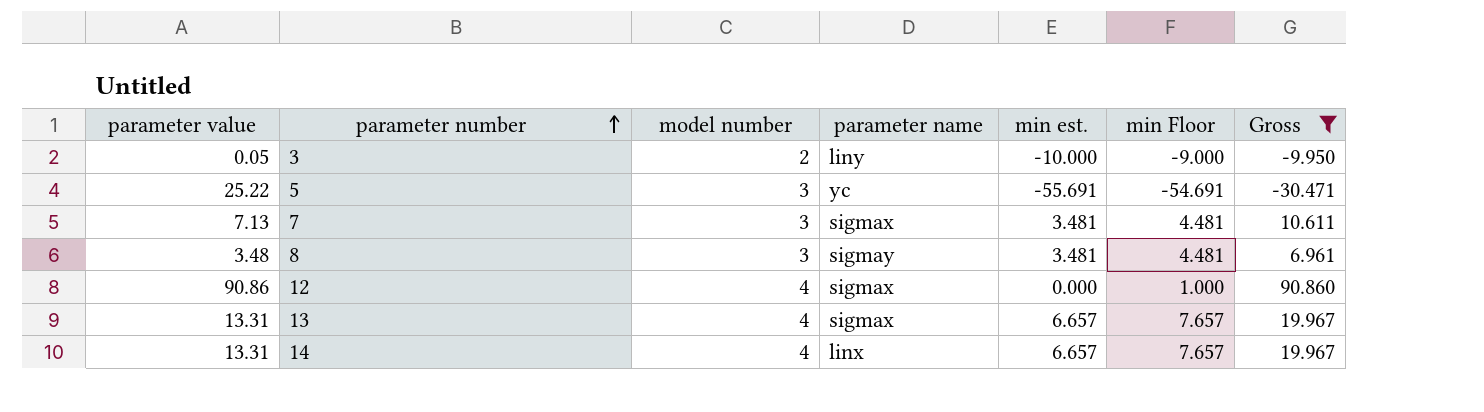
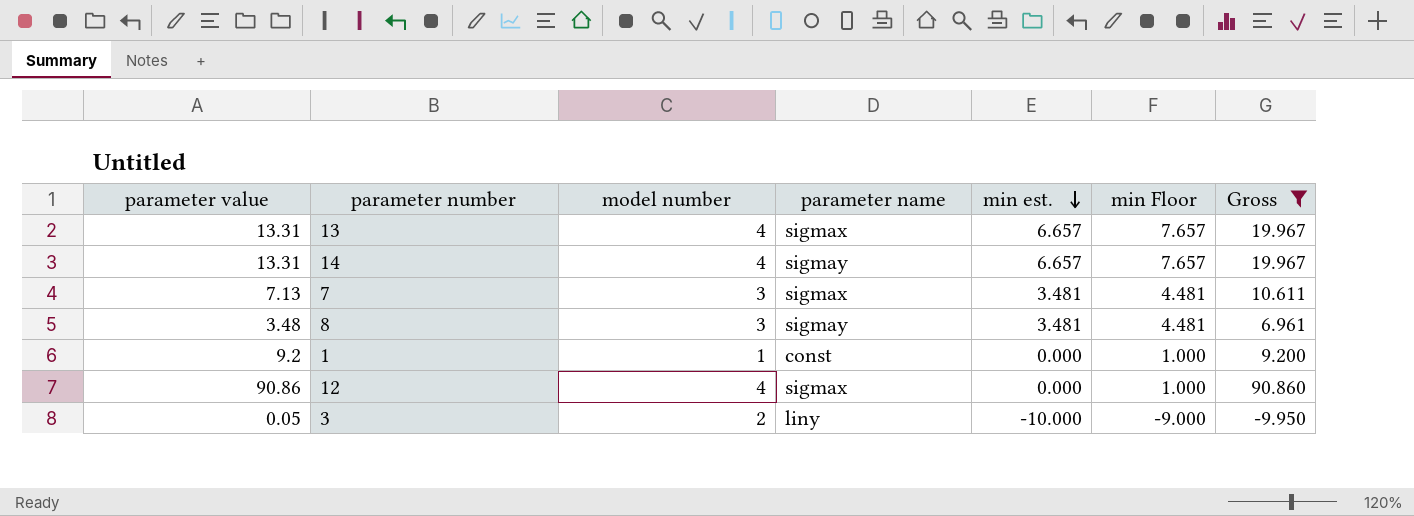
row order: parameter number ascending -> min est. descending
row 5: 25.22 | 3 | yc | -55.691 | -54.691 | -30.471 -> none
14 | parameter name: linx -> sigmay
row 1: none -> 9.2 | 1 | const | 0.000 | 1.000 | 9.200

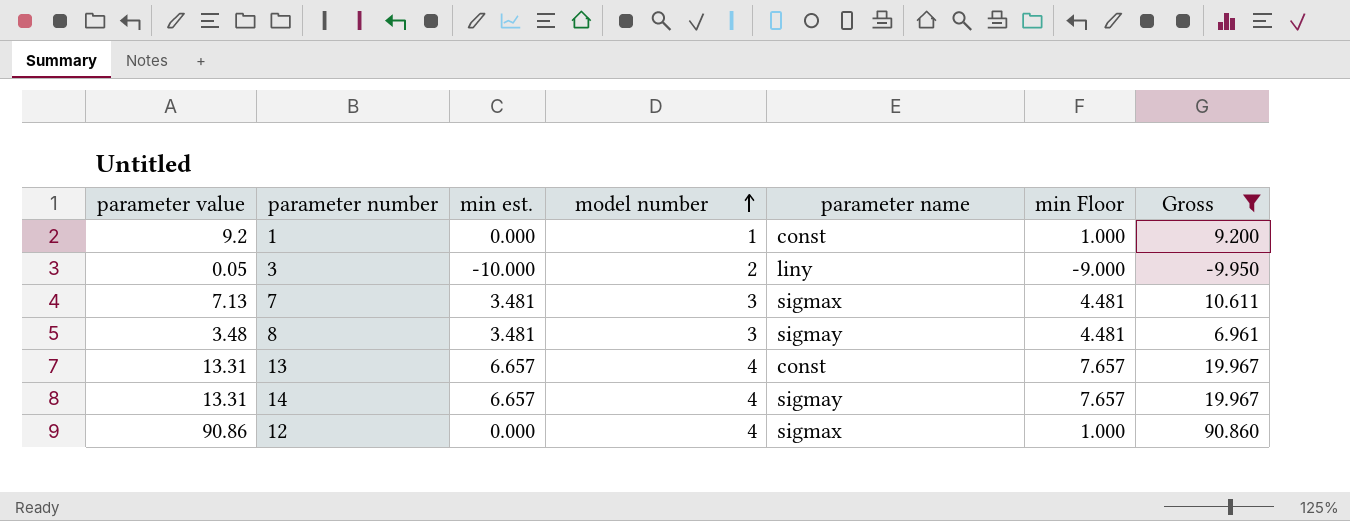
row order: min est. descending -> model number ascending
column min est. | position: 5 -> 3
13 | parameter name: sigmax -> const

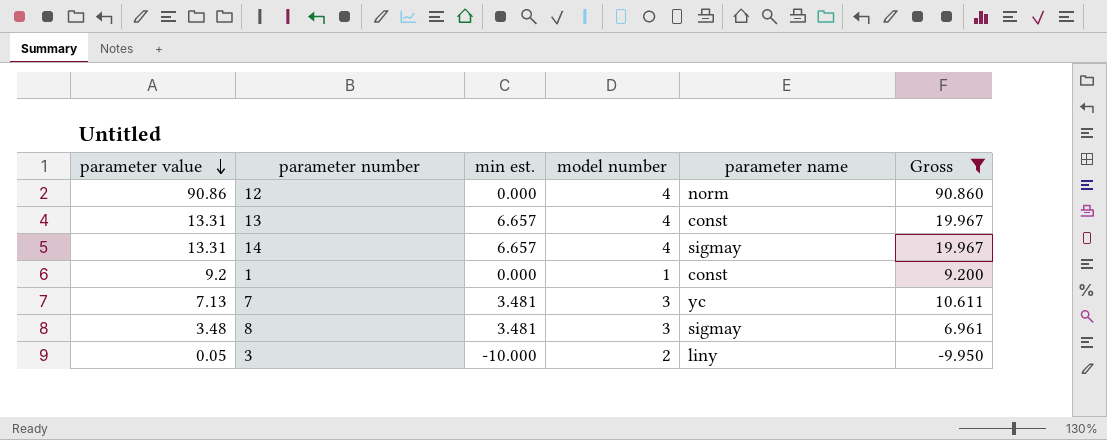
row order: model number ascending -> parameter value descending
column min Floor | formula: [min est.] + 1 -> none
12 | parameter name: sigmax -> norm
7 | parameter name: sigmax -> yc

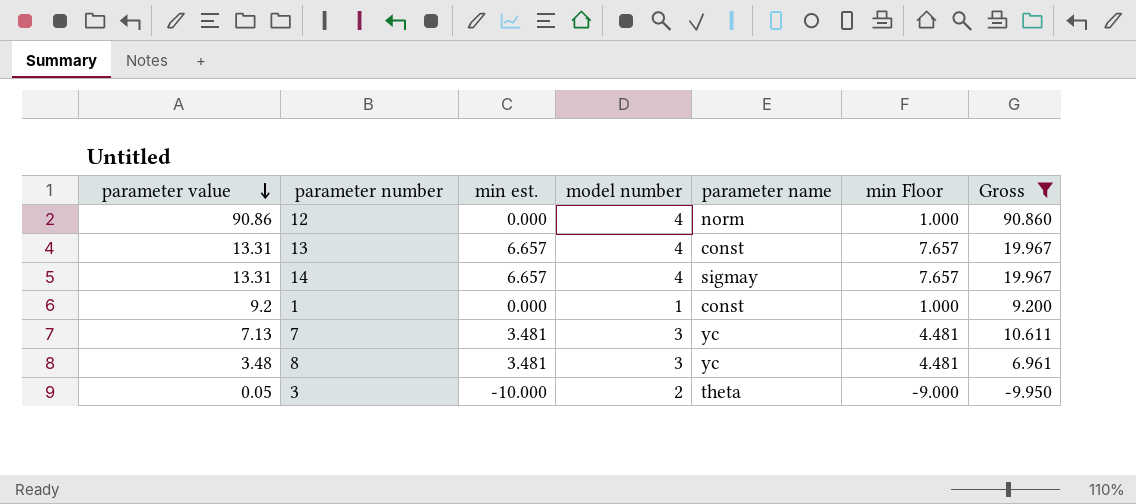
column min Floor | formula: none -> [min est.] + 1
8 | parameter name: sigmay -> yc
3 | parameter name: liny -> theta

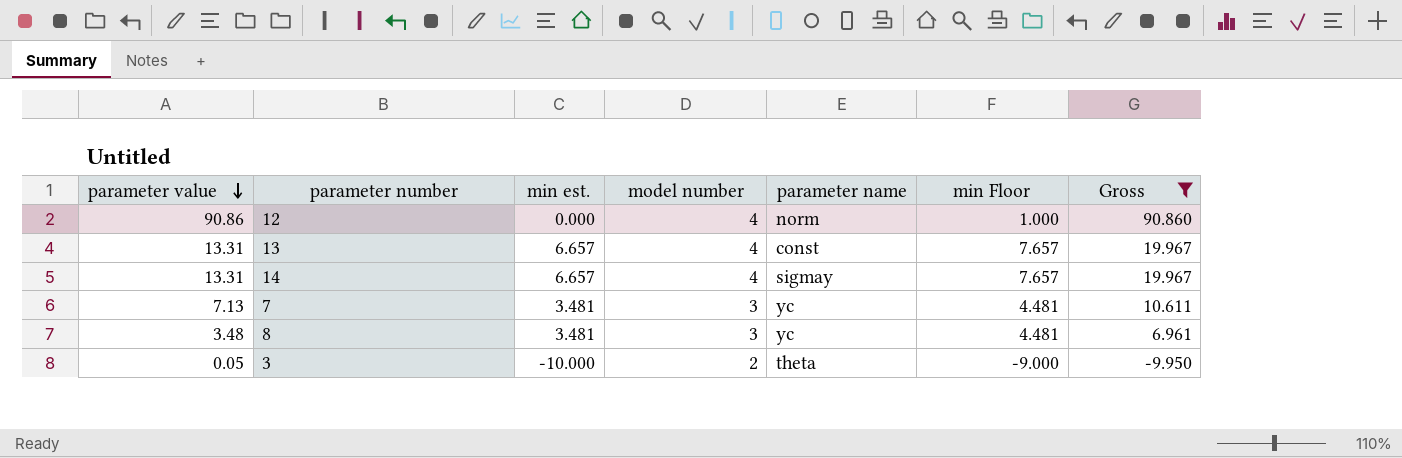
row 1: 9.2 | 0.000 | 1 | const | 1.000 | 9.200 -> none

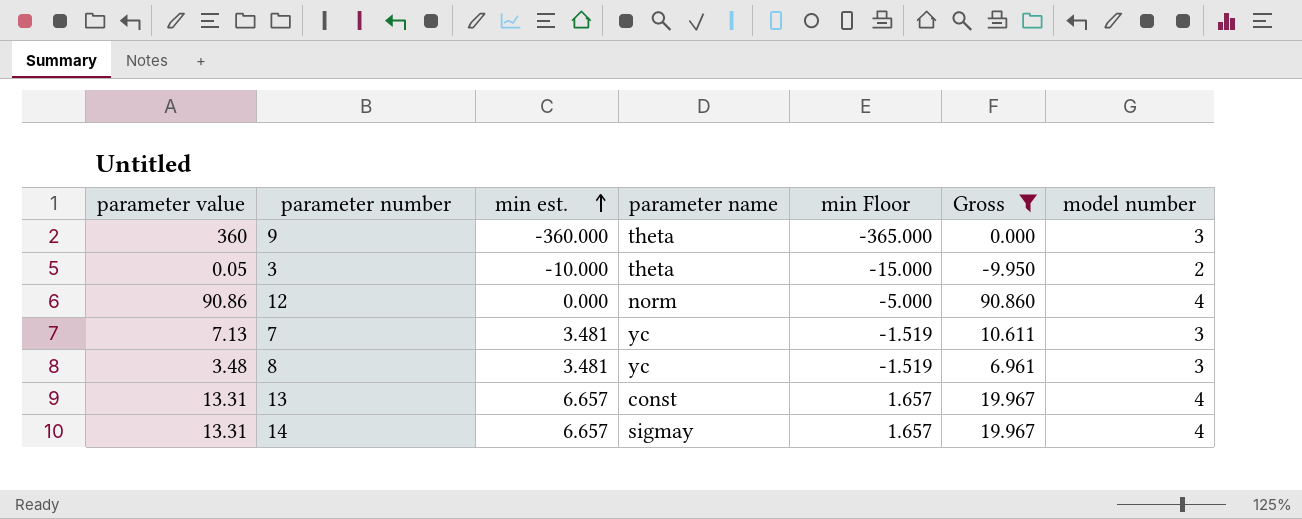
row order: parameter value descending -> min est. ascending
column min Floor | formula: [min est.] + 1 -> [min est.] - 5
column model number | position: 4 -> 7
row 9: none -> 360 | -360.000 | theta | -365.000 | 0.000 | 3

